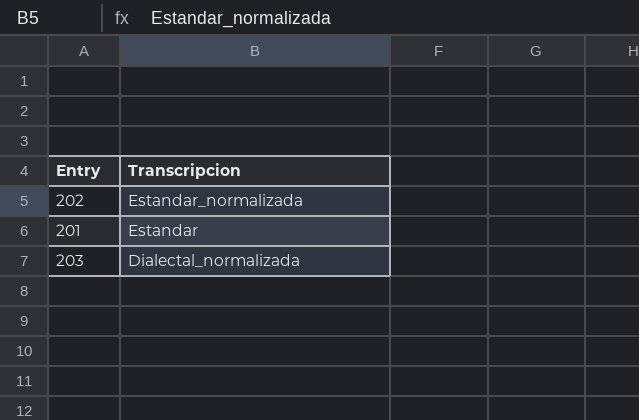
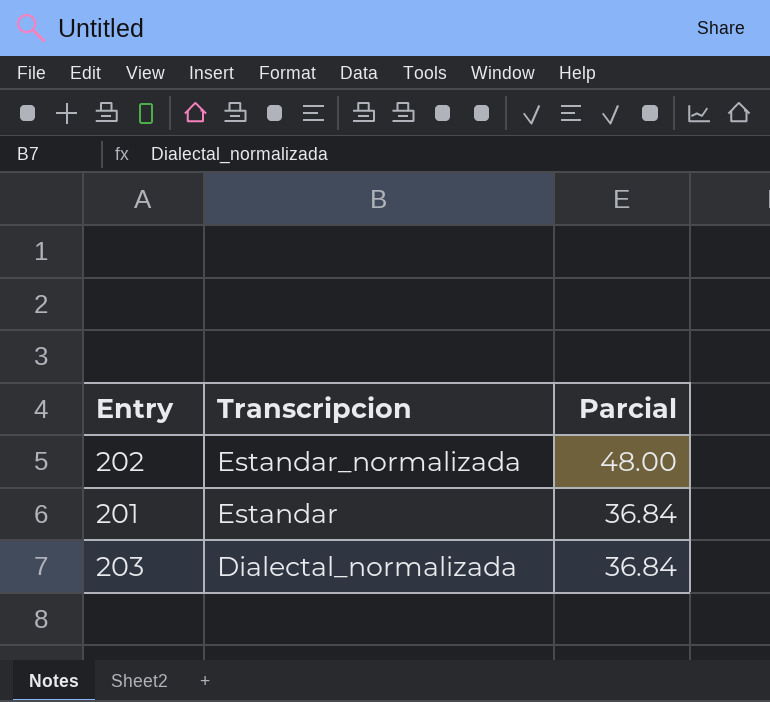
column Parcial | position: none -> 3

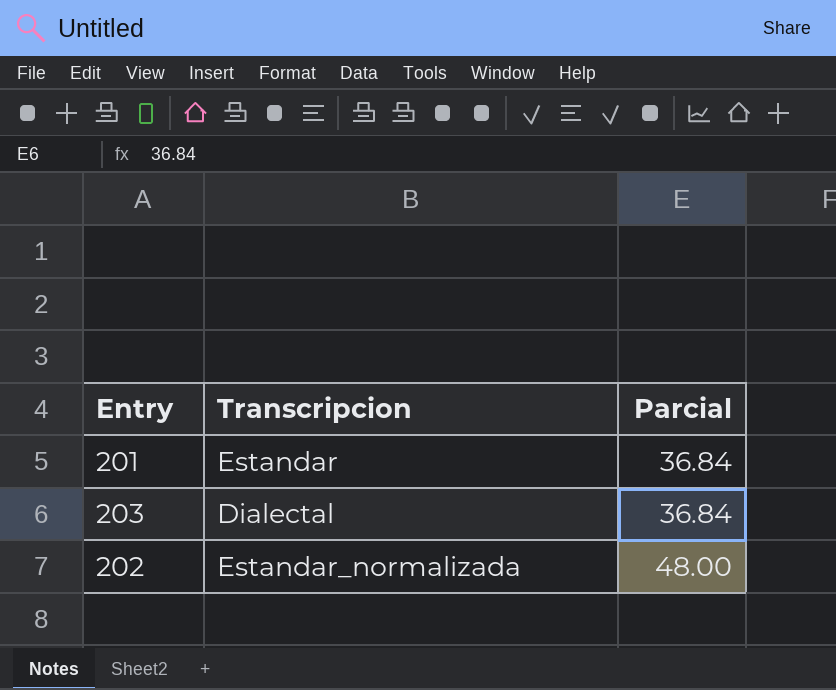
row order: Transcripcion descending -> Parcial ascending
203 | Transcripcion: Dialectal_normalizada -> Dialectal

